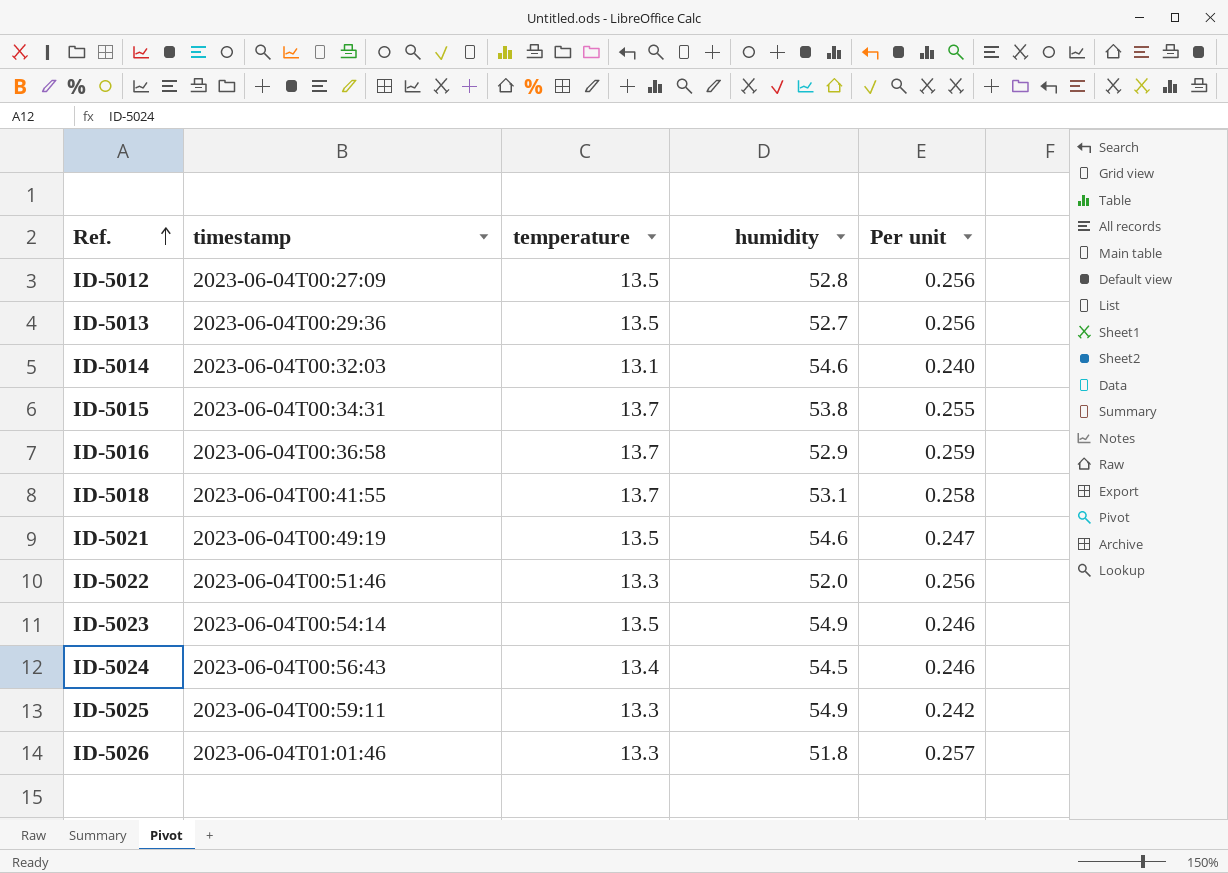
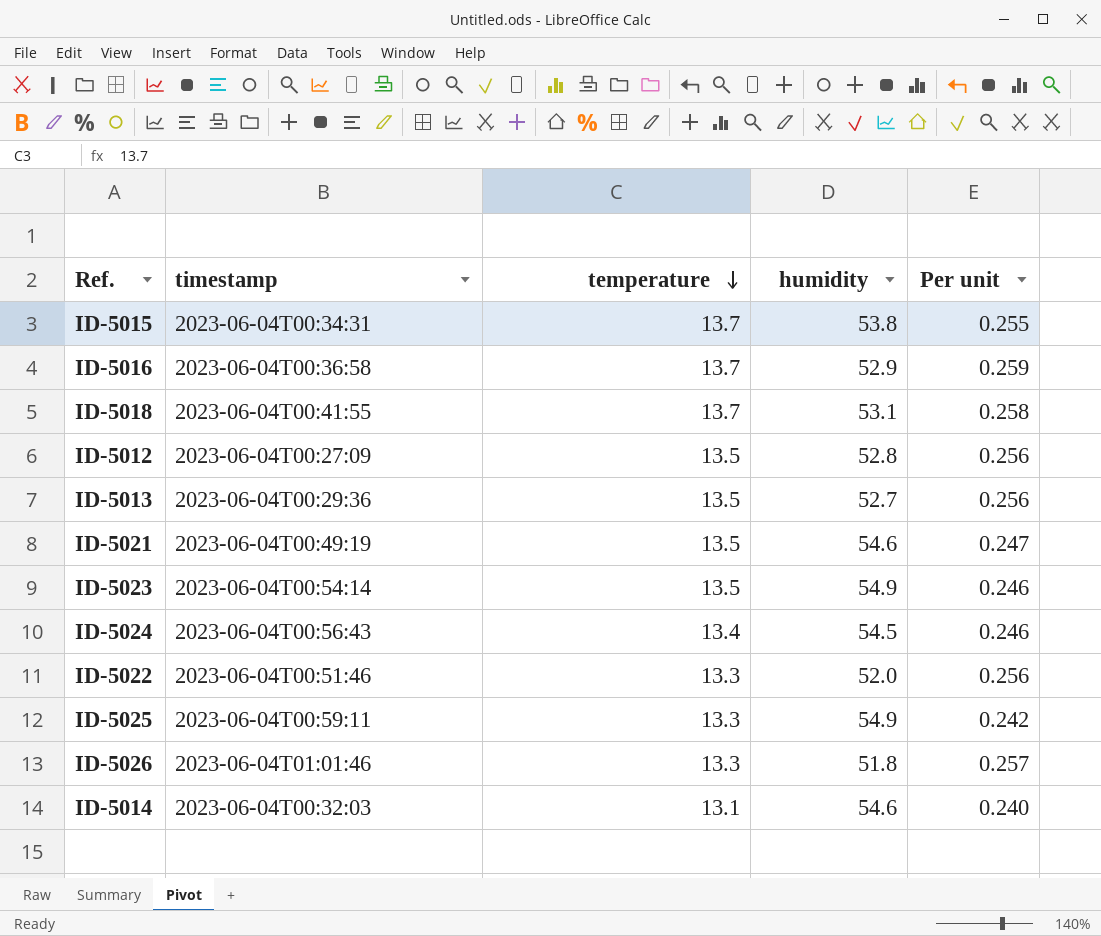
row order: Ref. ascending -> temperature descending

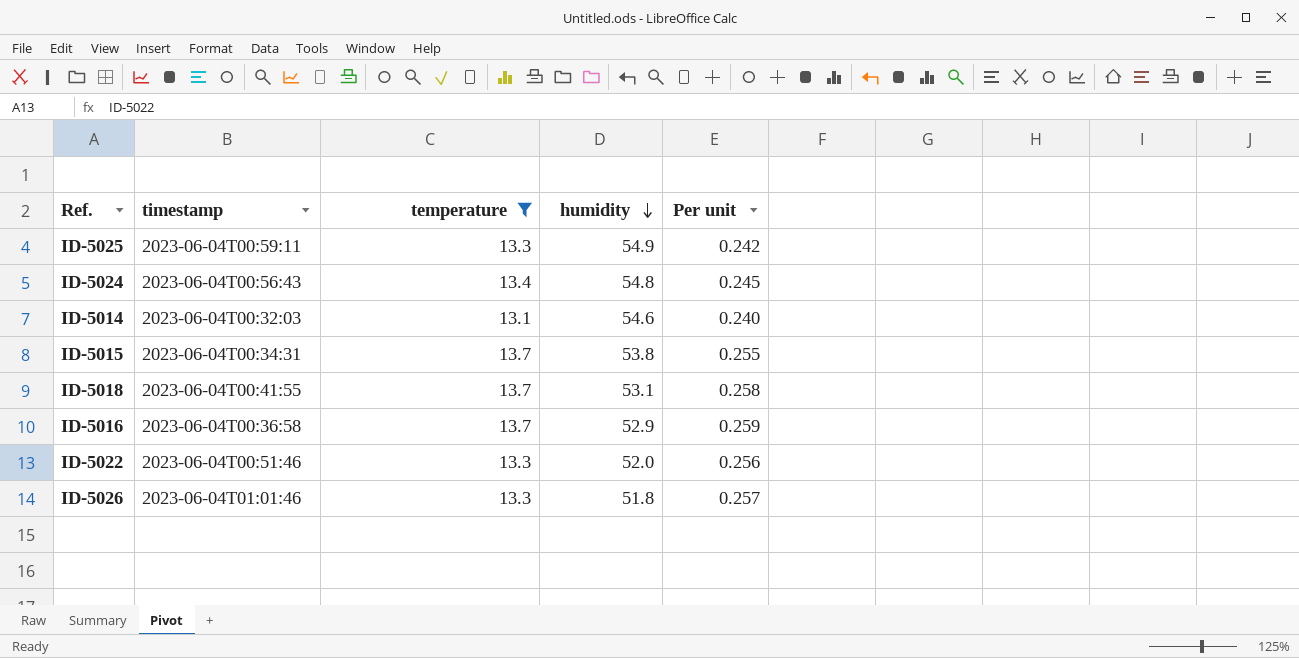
filter: none -> temperature != 13.5
row order: temperature descending -> humidity descending
ID-5024 | humidity: 54.5 -> 54.8
ID-5024 | Per unit: 0.246 -> 0.245

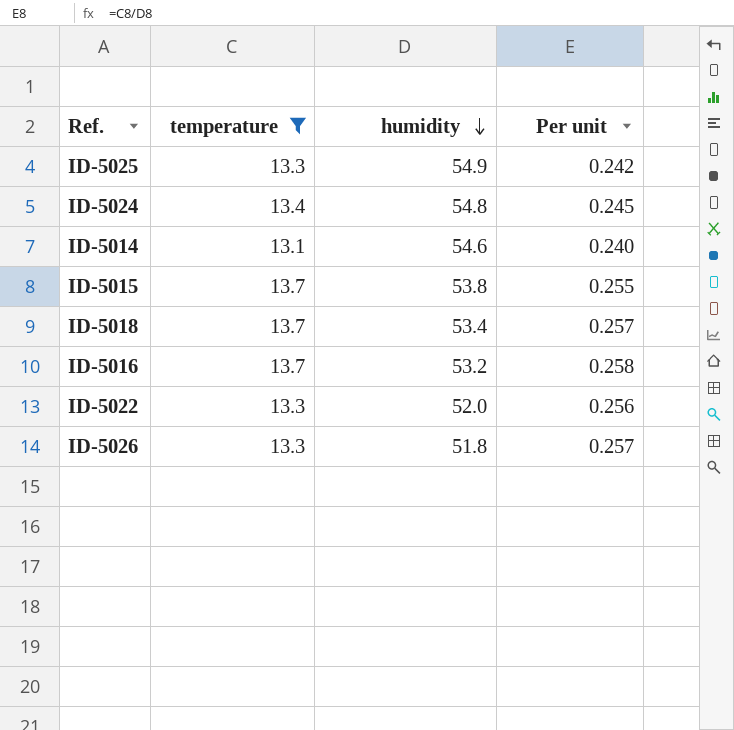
column timestamp | position: 2 -> none
ID-5018 | humidity: 53.1 -> 53.4
ID-5018 | Per unit: 0.258 -> 0.257
ID-5016 | humidity: 52.9 -> 53.2
ID-5016 | Per unit: 0.259 -> 0.258

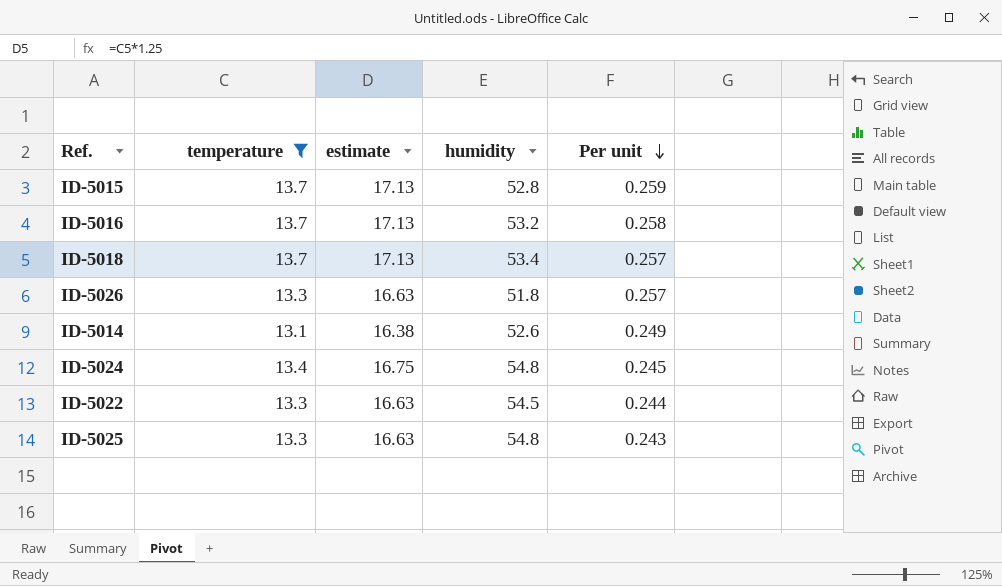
row order: humidity descending -> Per unit descending
column estimate | formula: none -> [temperature] * 1.25
ID-5015 | humidity: 53.8 -> 52.8
ID-5015 | Per unit: 0.255 -> 0.259
ID-5014 | humidity: 54.6 -> 52.6
ID-5014 | Per unit: 0.240 -> 0.249
ID-5022 | humidity: 52.0 -> 54.5
ID-5022 | Per unit: 0.256 -> 0.244
ID-5025 | humidity: 54.9 -> 54.8
ID-5025 | Per unit: 0.242 -> 0.243

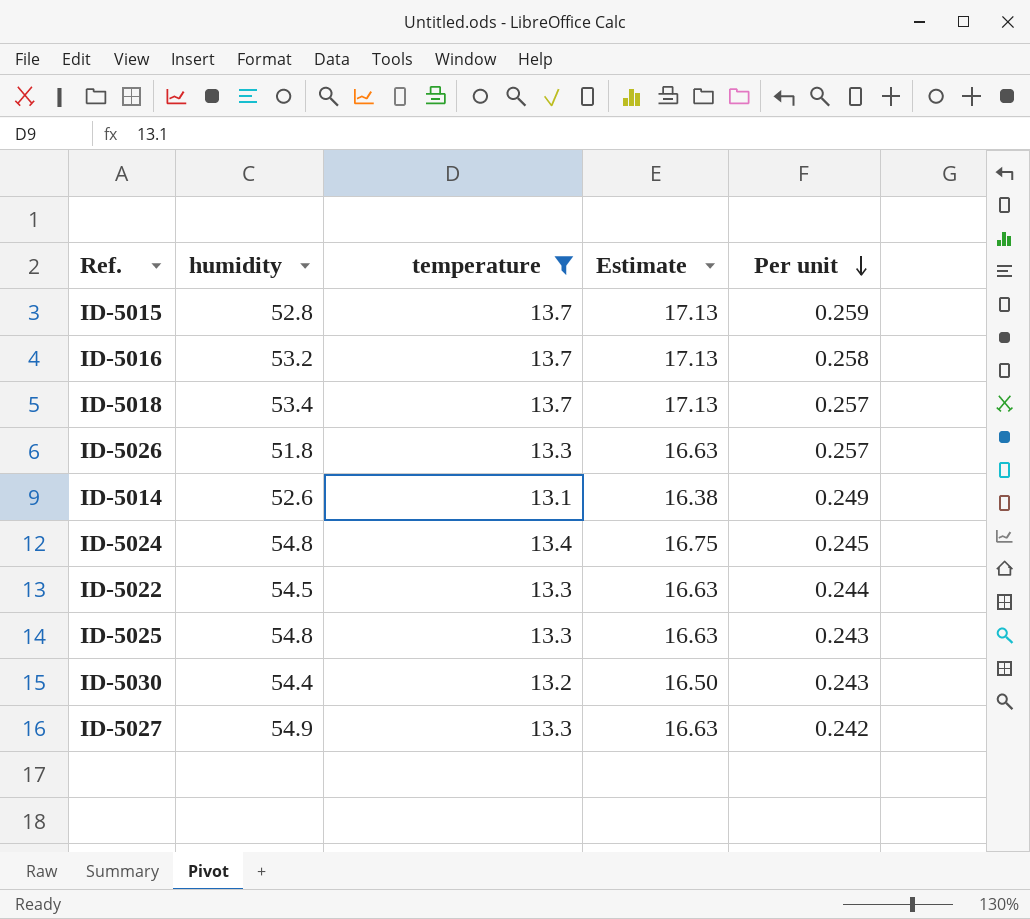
column humidity | position: 4 -> 2
column name: estimate -> Estimate
row ID-5030: none -> 54.4 | 13.2 | 16.50 | 0.243
row ID-5027: none -> 54.9 | 13.3 | 16.63 | 0.242

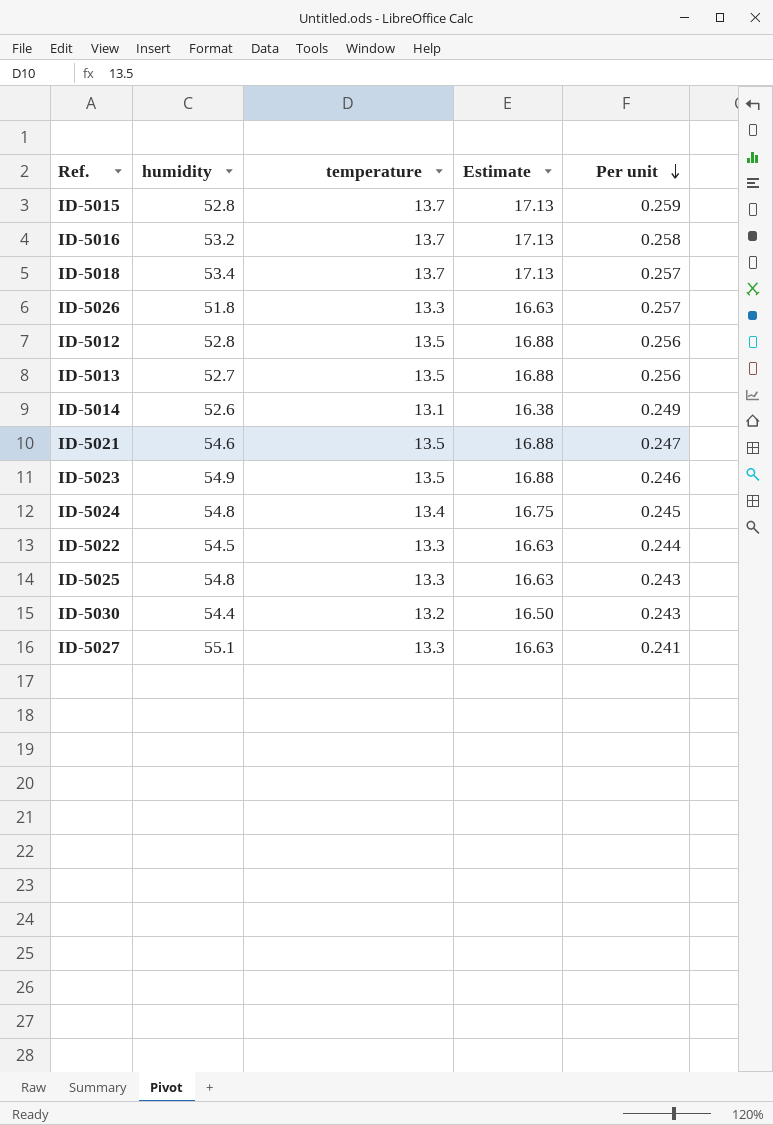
filter: temperature != 13.5 -> none
ID-5027 | humidity: 54.9 -> 55.1
ID-5027 | Per unit: 0.242 -> 0.241

